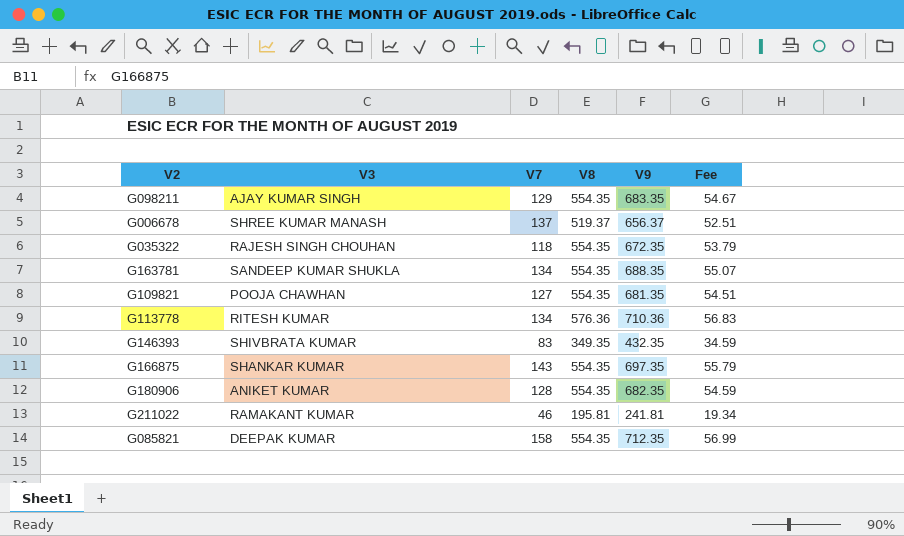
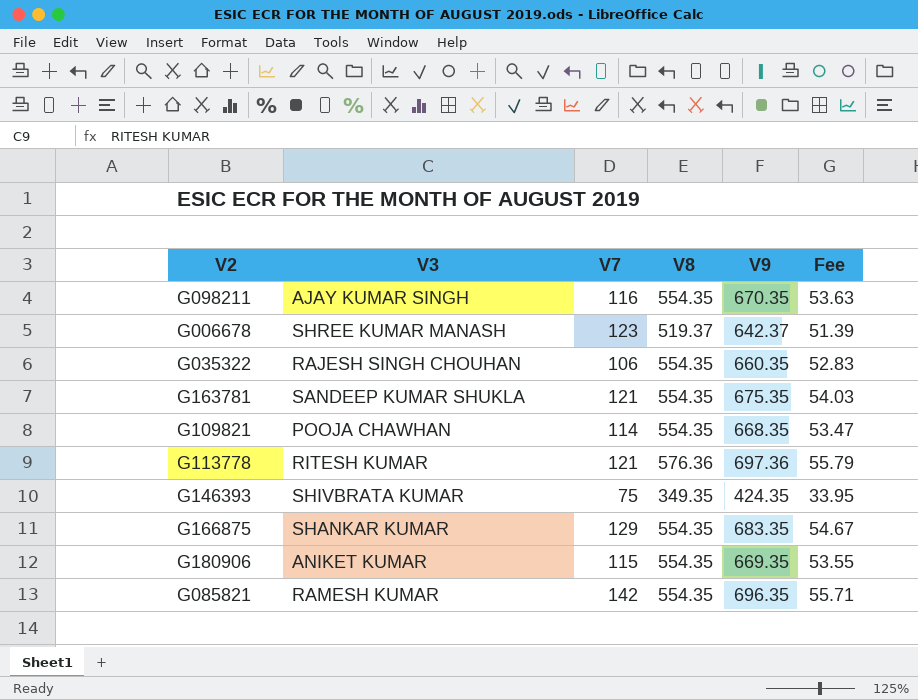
row G211022: RAMAKANT KUMAR | 46 | 195.81 | 241.81 | 19.34 -> none
G098211 | V7: 129 -> 116
G098211 | V9: 683.35 -> 670.35
G098211 | Fee: 54.67 -> 53.63
G006678 | V7: 137 -> 123
G006678 | V9: 656.37 -> 642.37
G006678 | Fee: 52.51 -> 51.39
G035322 | V7: 118 -> 106
G035322 | V9: 672.35 -> 660.35
G035322 | Fee: 53.79 -> 52.83
G163781 | V7: 134 -> 121
G163781 | V9: 688.35 -> 675.35
G163781 | Fee: 55.07 -> 54.03
G109821 | V7: 127 -> 114
G109821 | V9: 681.35 -> 668.35
G109821 | Fee: 54.51 -> 53.47
G113778 | V7: 134 -> 121
G113778 | V9: 710.36 -> 697.36
G113778 | Fee: 56.83 -> 55.79
G146393 | V7: 83 -> 75
G146393 | V9: 432.35 -> 424.35
G146393 | Fee: 34.59 -> 33.95
G166875 | V7: 143 -> 129
G166875 | V9: 697.35 -> 683.35
G166875 | Fee: 55.79 -> 54.67
G180906 | V7: 128 -> 115
G180906 | V9: 682.35 -> 669.35
G180906 | Fee: 54.59 -> 53.55
G085821 | V3: DEEPAK KUMAR -> RAMESH KUMAR
G085821 | V7: 158 -> 142
G085821 | V9: 712.35 -> 696.35
G085821 | Fee: 56.99 -> 55.71

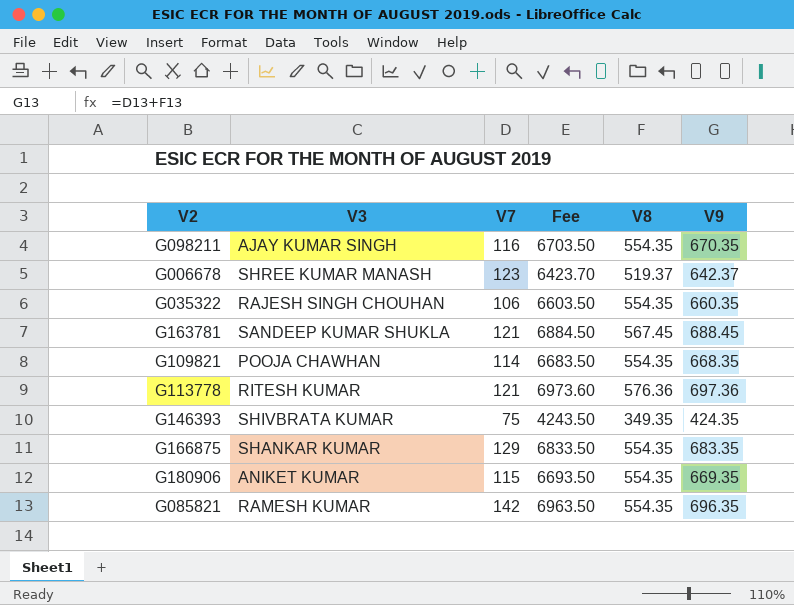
column Fee | formula: [V9] * 0.08 -> [V9] * 10
column Fee | position: 6 -> 4
G163781 | V8: 554.35 -> 567.45
G163781 | V9: 675.35 -> 688.45

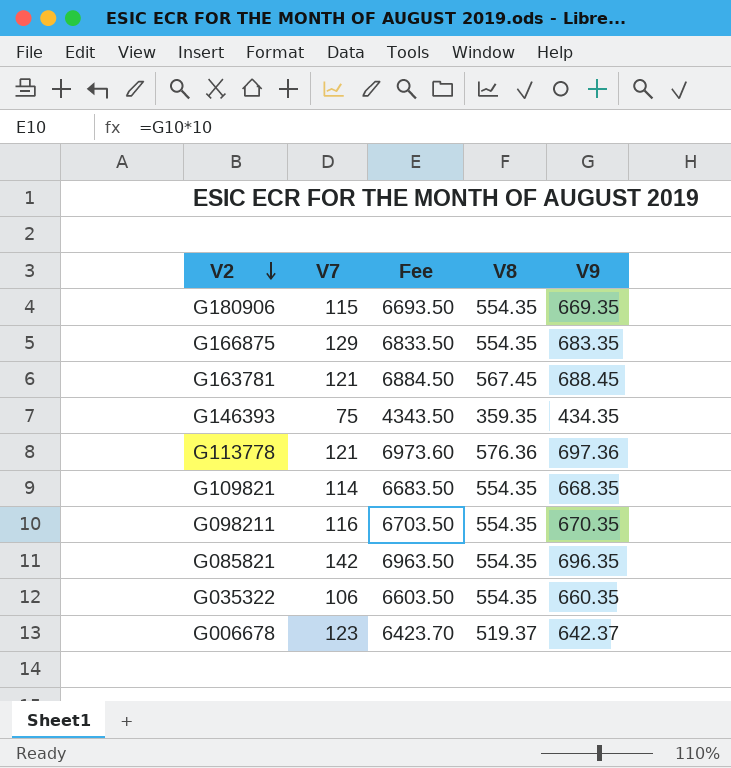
row order: none -> V2 descending
column V3 | position: 2 -> none
G146393 | Fee: 4243.50 -> 4343.50
G146393 | V8: 349.35 -> 359.35
G146393 | V9: 424.35 -> 434.35

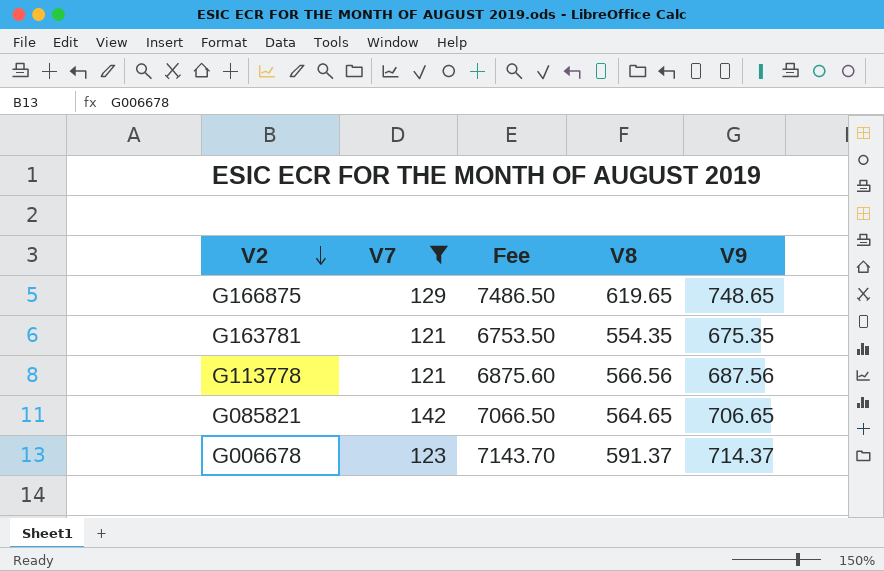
filter: none -> V7 >= 121
G166875 | Fee: 6833.50 -> 7486.50
G166875 | V8: 554.35 -> 619.65
G166875 | V9: 683.35 -> 748.65
G163781 | Fee: 6884.50 -> 6753.50
G163781 | V8: 567.45 -> 554.35
G163781 | V9: 688.45 -> 675.35
G113778 | Fee: 6973.60 -> 6875.60
G113778 | V8: 576.36 -> 566.56
G113778 | V9: 697.36 -> 687.56
G085821 | Fee: 6963.50 -> 7066.50
G085821 | V8: 554.35 -> 564.65
G085821 | V9: 696.35 -> 706.65
G006678 | Fee: 6423.70 -> 7143.70
G006678 | V8: 519.37 -> 591.37
G006678 | V9: 642.37 -> 714.37

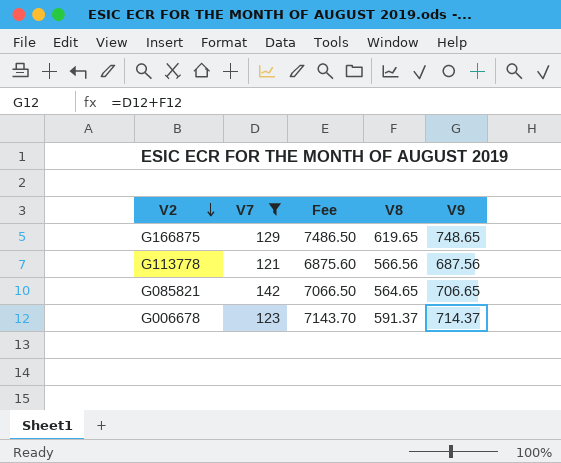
row G163781: 121 | 6753.50 | 554.35 | 675.35 -> none

